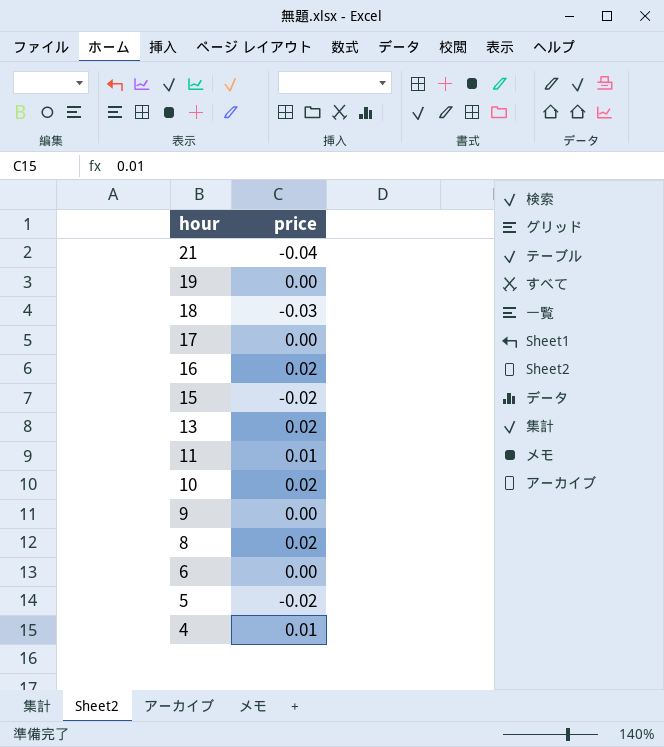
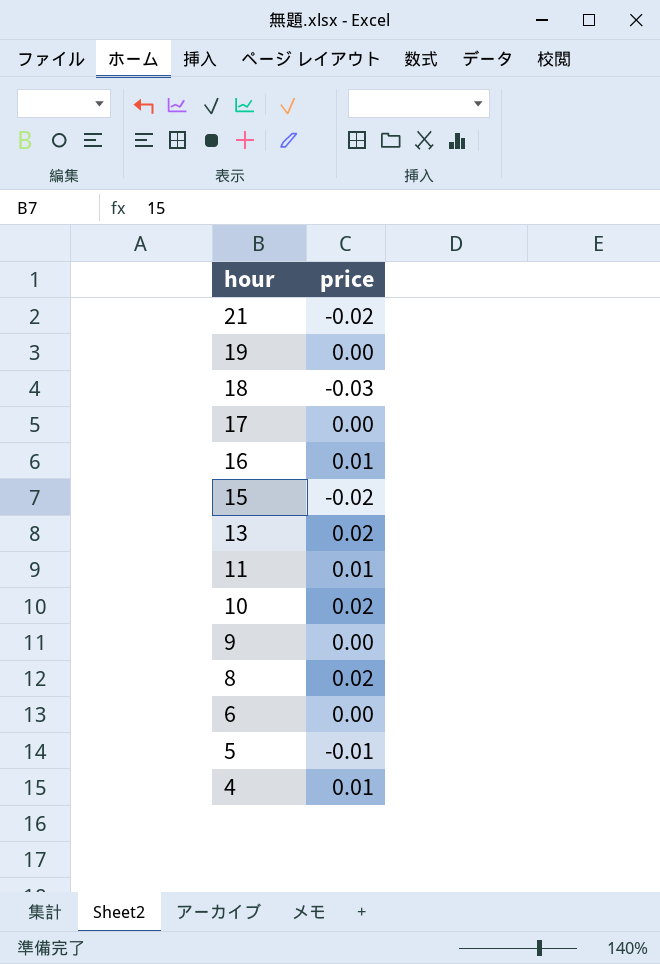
21 | price: -0.04 -> -0.02
16 | price: 0.02 -> 0.01
5 | price: -0.02 -> -0.01

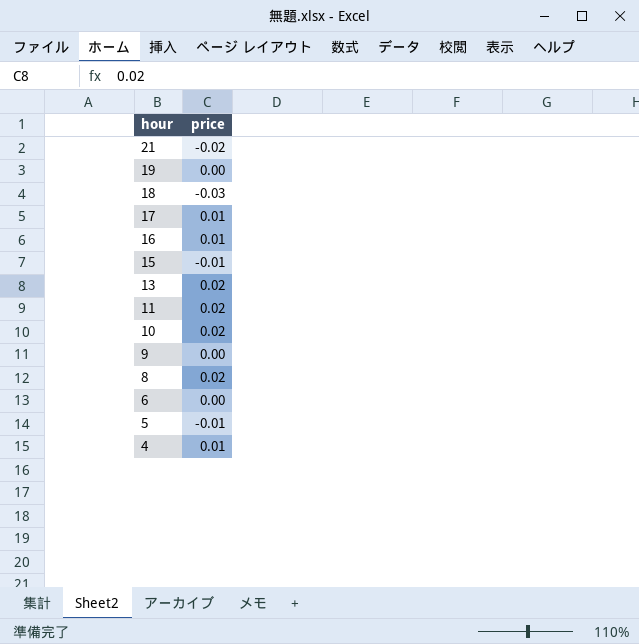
17 | price: 0.00 -> 0.01
15 | price: -0.02 -> -0.01
11 | price: 0.01 -> 0.02

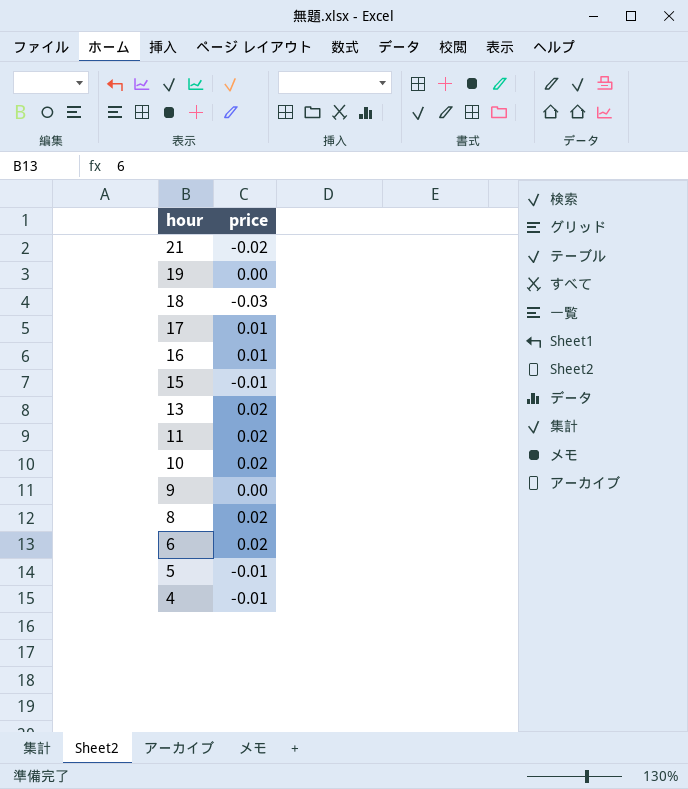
6 | price: 0.00 -> 0.02
4 | price: 0.01 -> -0.01

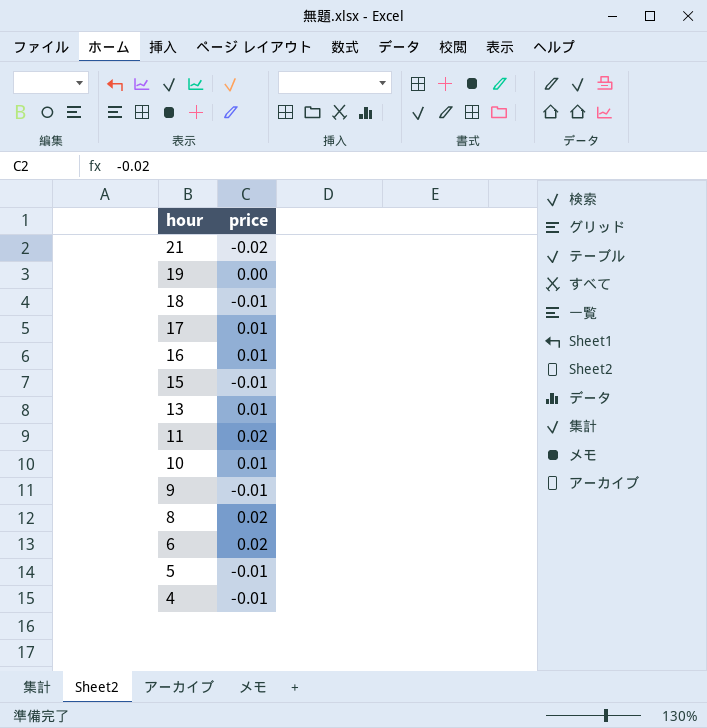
18 | price: -0.03 -> -0.01
13 | price: 0.02 -> 0.01
10 | price: 0.02 -> 0.01
9 | price: 0.00 -> -0.01

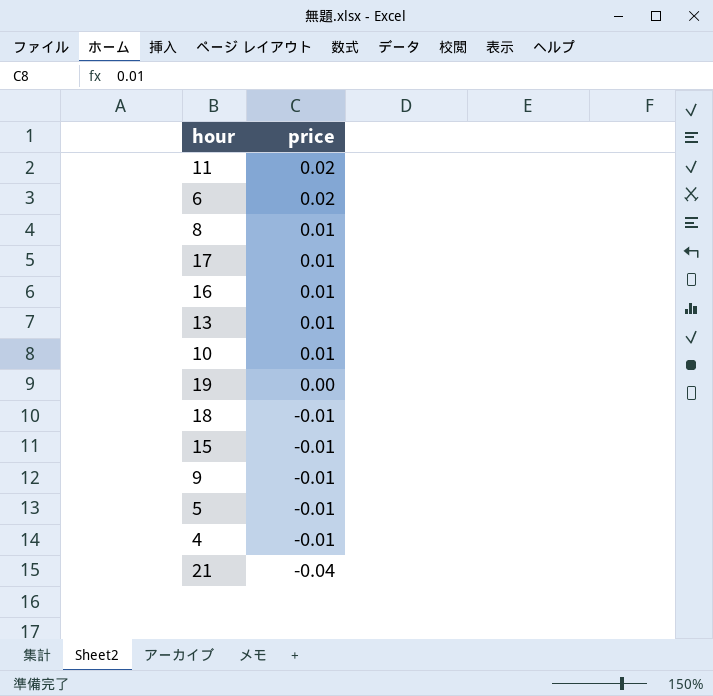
row order: hour descending -> price descending
8 | price: 0.02 -> 0.01
21 | price: -0.02 -> -0.04

